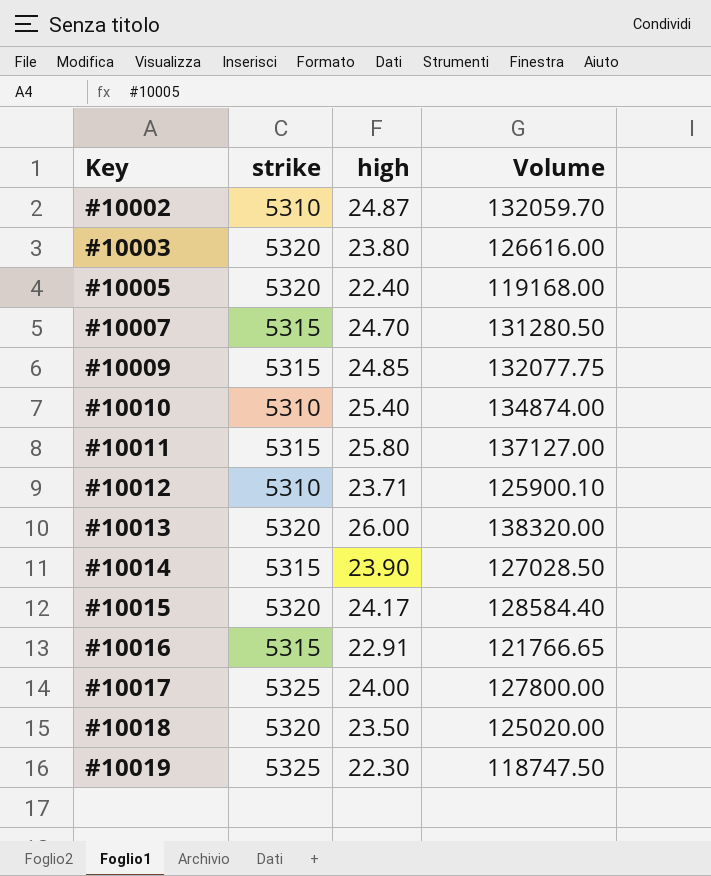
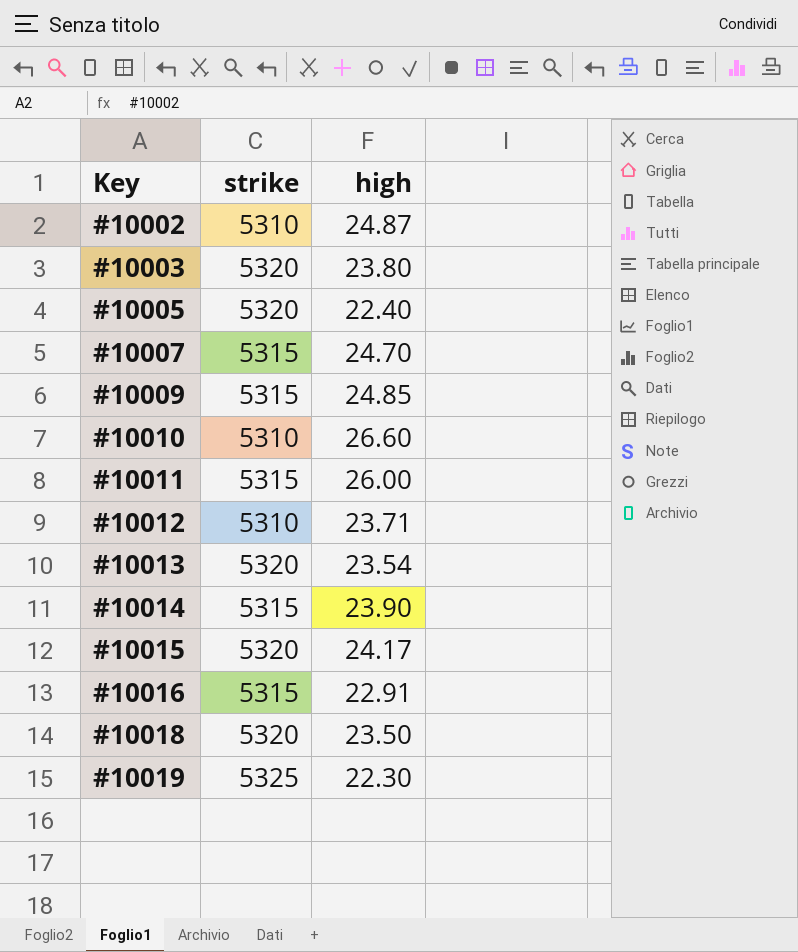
column Volume | formula: [strike] * [high] -> none
row #10017: 5325 | 24.00 | 127800.00 -> none
#10010 | high: 25.40 -> 26.60
#10011 | high: 25.80 -> 26.00
#10013 | high: 26.00 -> 23.54

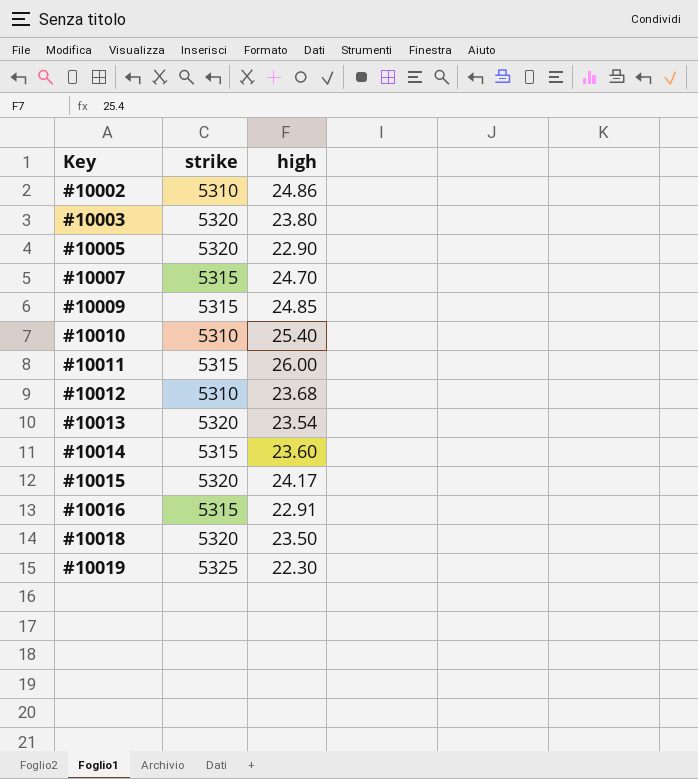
#10002 | high: 24.87 -> 24.86
#10005 | high: 22.40 -> 22.90
#10010 | high: 26.60 -> 25.40
#10012 | high: 23.71 -> 23.68
#10014 | high: 23.90 -> 23.60

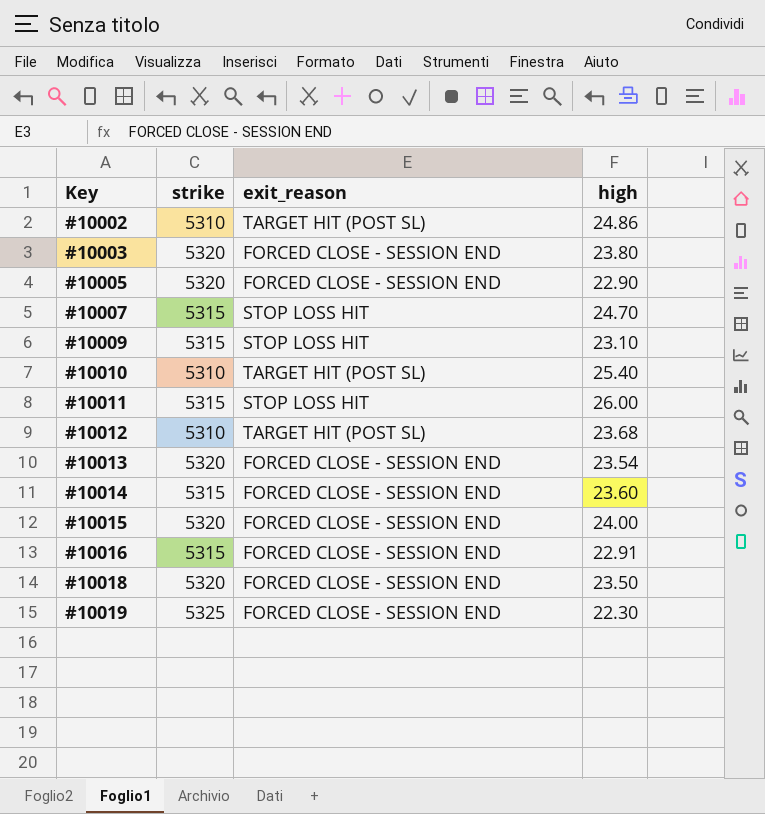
column exit_reason | position: none -> 3
#10009 | high: 24.85 -> 23.10
#10015 | high: 24.17 -> 24.00

